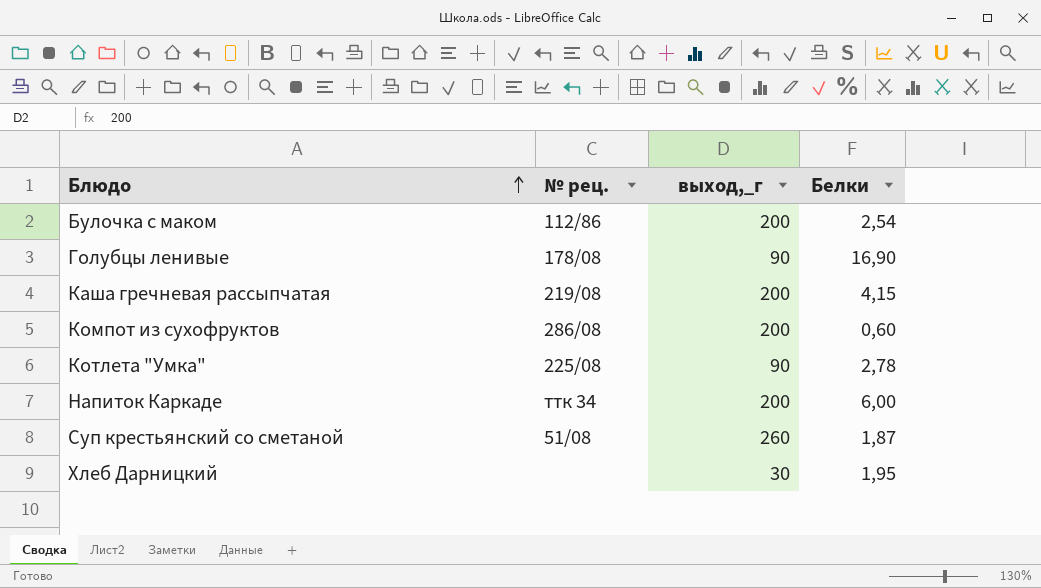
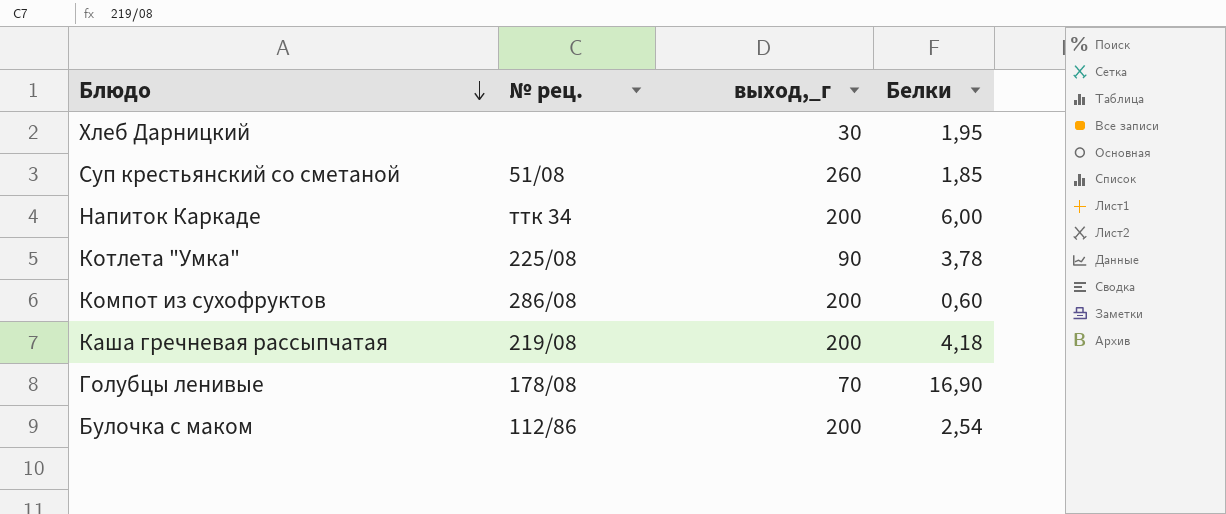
row order: Блюдо ascending -> Блюдо descending
Суп крестьянский со сметаной | Белки: 1,87 -> 1,85
Котлета "Умка" | Белки: 2,78 -> 3,78
Каша гречневая рассыпчатая | Белки: 4,15 -> 4,18
Голубцы ленивые | выход,_г: 90 -> 70

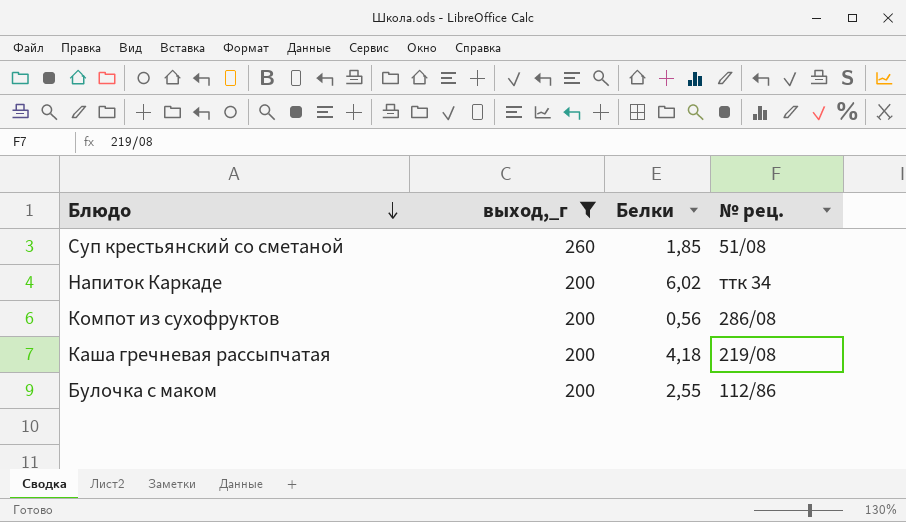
filter: none -> выход,_г >= 200
column № рец. | position: 2 -> 4
Напиток Каркаде | Белки: 6,00 -> 6,02
Компот из сухофруктов | Белки: 0,60 -> 0,56
Булочка с маком | Белки: 2,54 -> 2,55

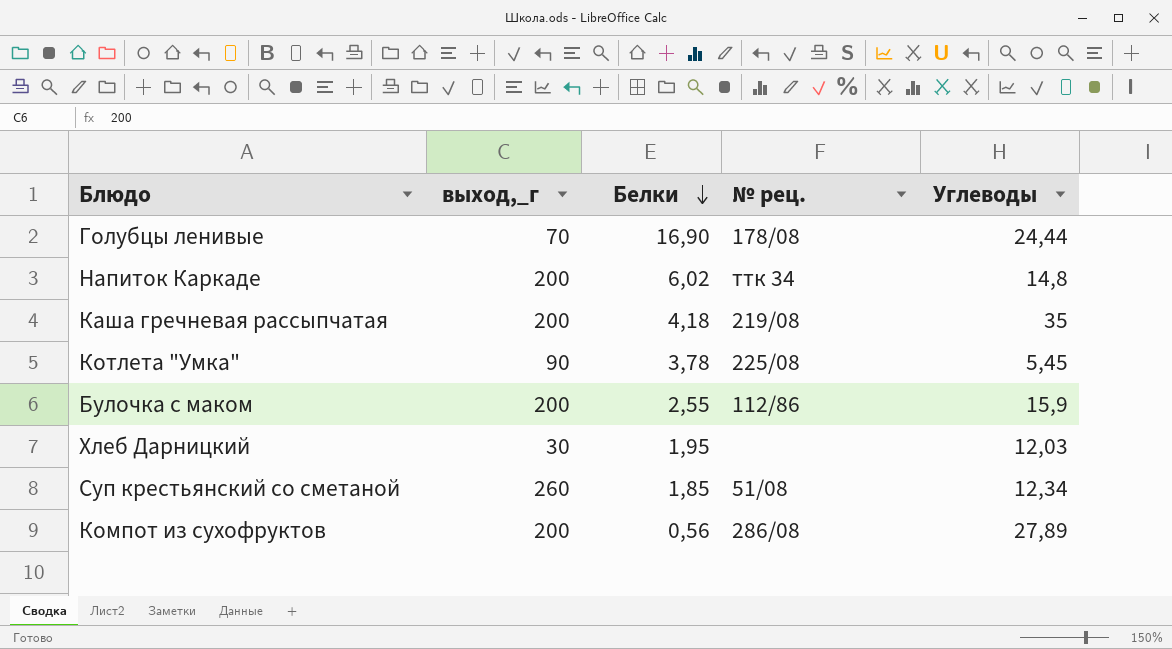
filter: выход,_г >= 200 -> none
row order: Блюдо descending -> Белки descending
column Углеводы | position: none -> 5

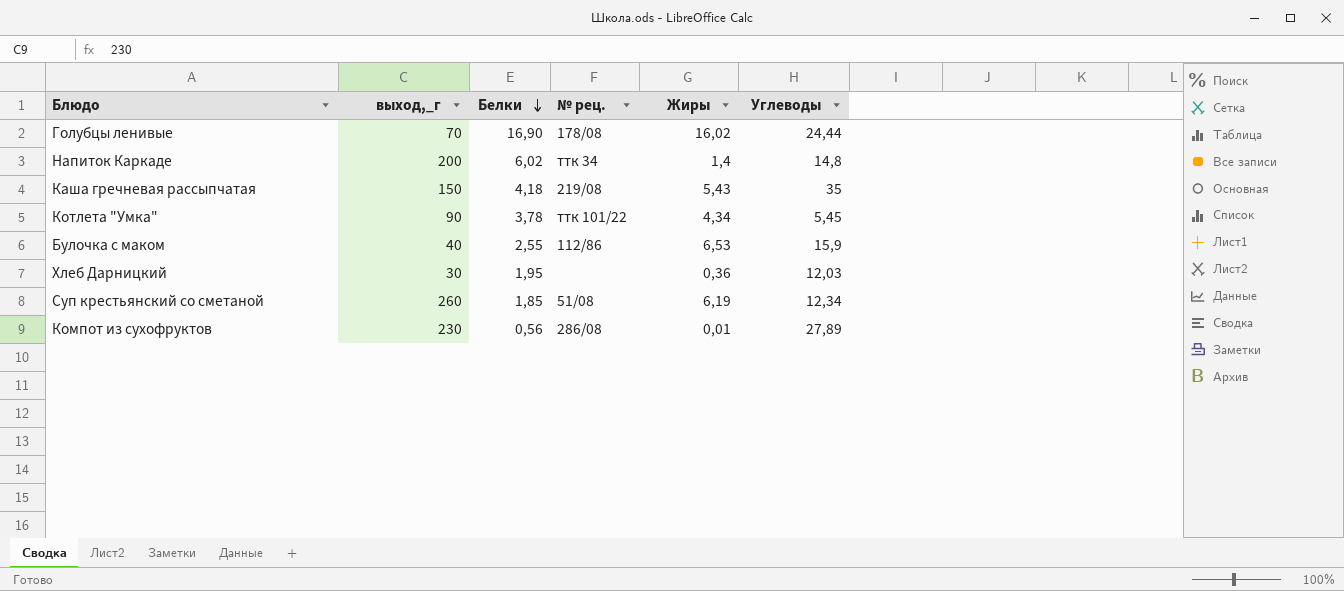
column Жиры | position: none -> 5
Каша гречневая рассыпчатая | выход,_г: 200 -> 150
Котлета "Умка" | № рец.: 225/08 -> ттк 101/22
Булочка с маком | выход,_г: 200 -> 40
Компот из сухофруктов | выход,_г: 200 -> 230

